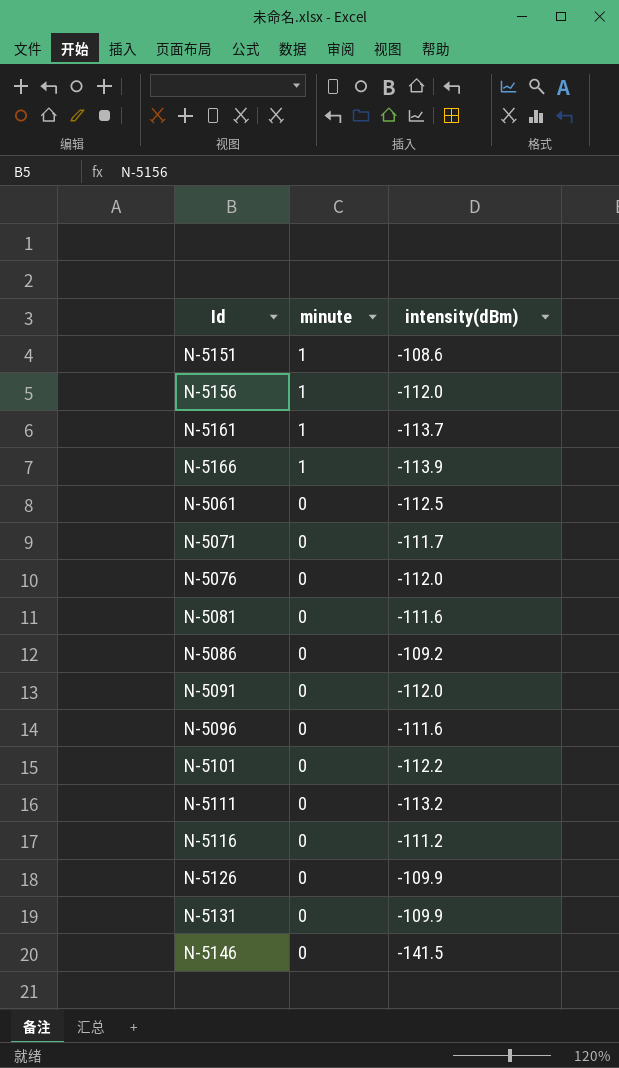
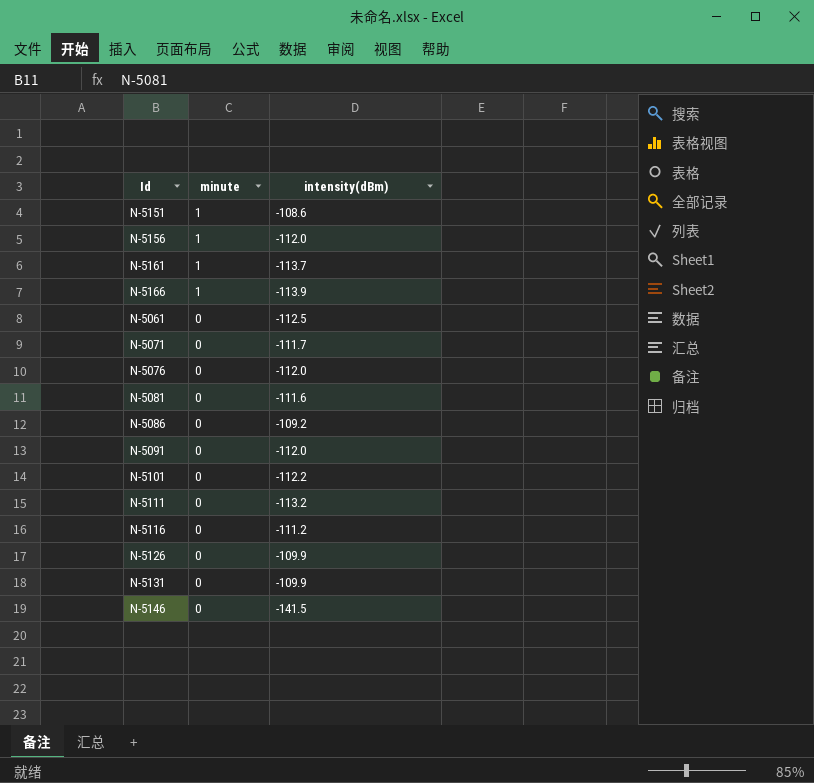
row N-5096: 0 | -111.6 -> none

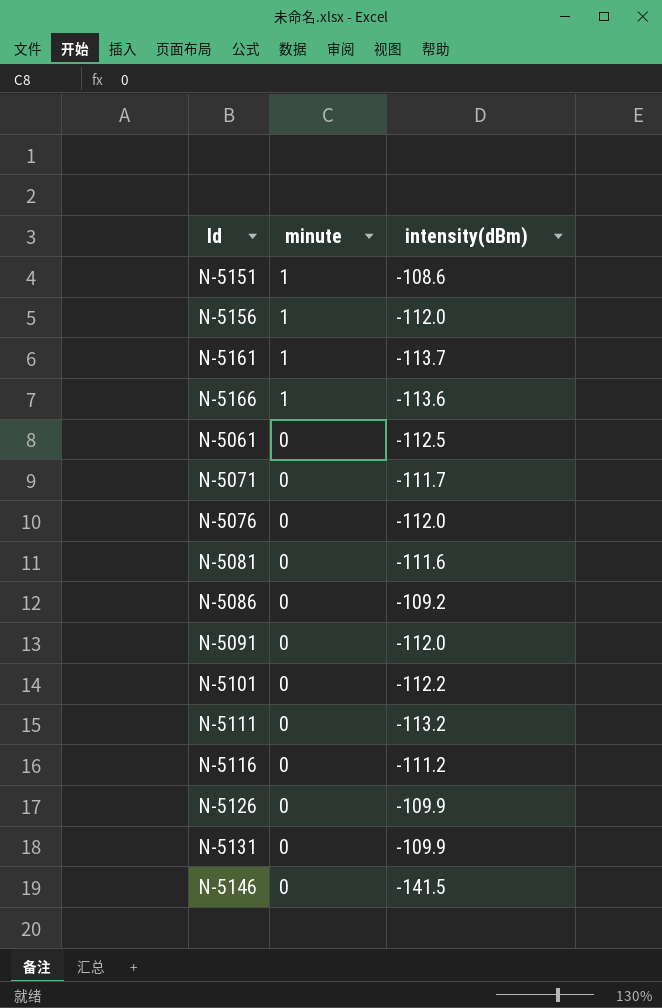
N-5166 | intensity(dBm): -113.9 -> -113.6

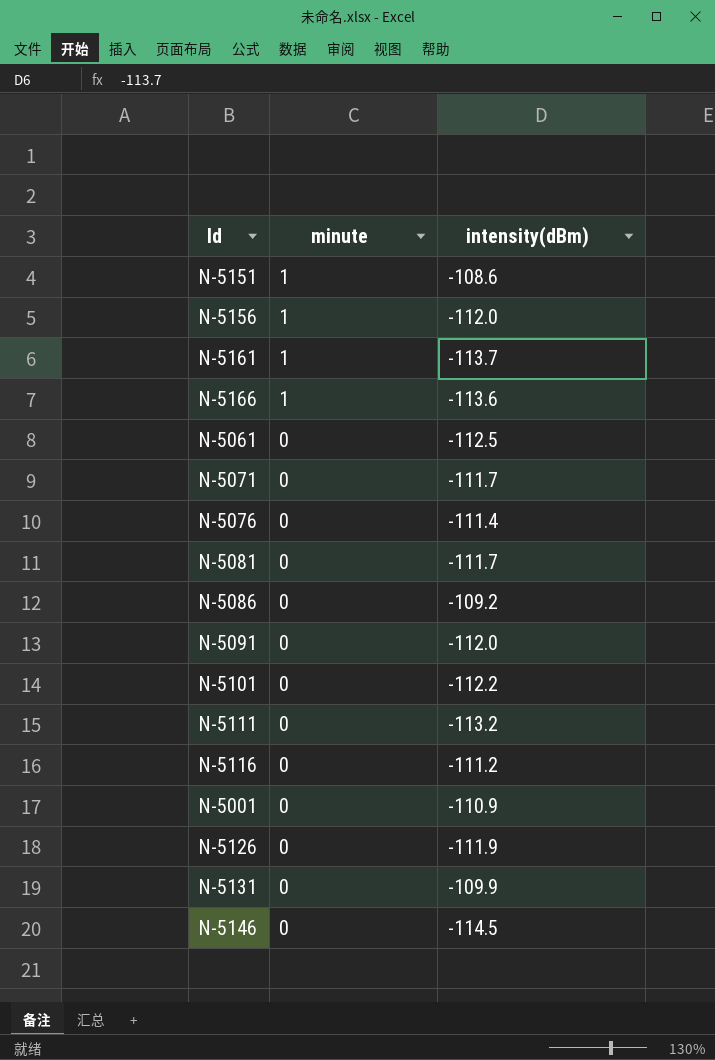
N-5076 | intensity(dBm): -112.0 -> -111.4
N-5081 | intensity(dBm): -111.6 -> -111.7
row N-5001: none -> 0 | -110.9
N-5126 | intensity(dBm): -109.9 -> -111.9
N-5146 | intensity(dBm): -141.5 -> -114.5

